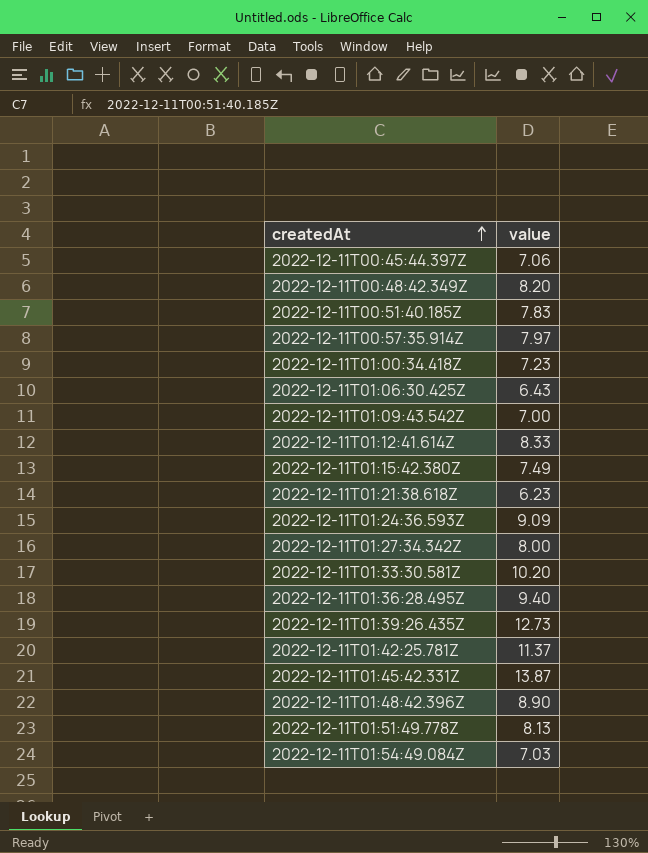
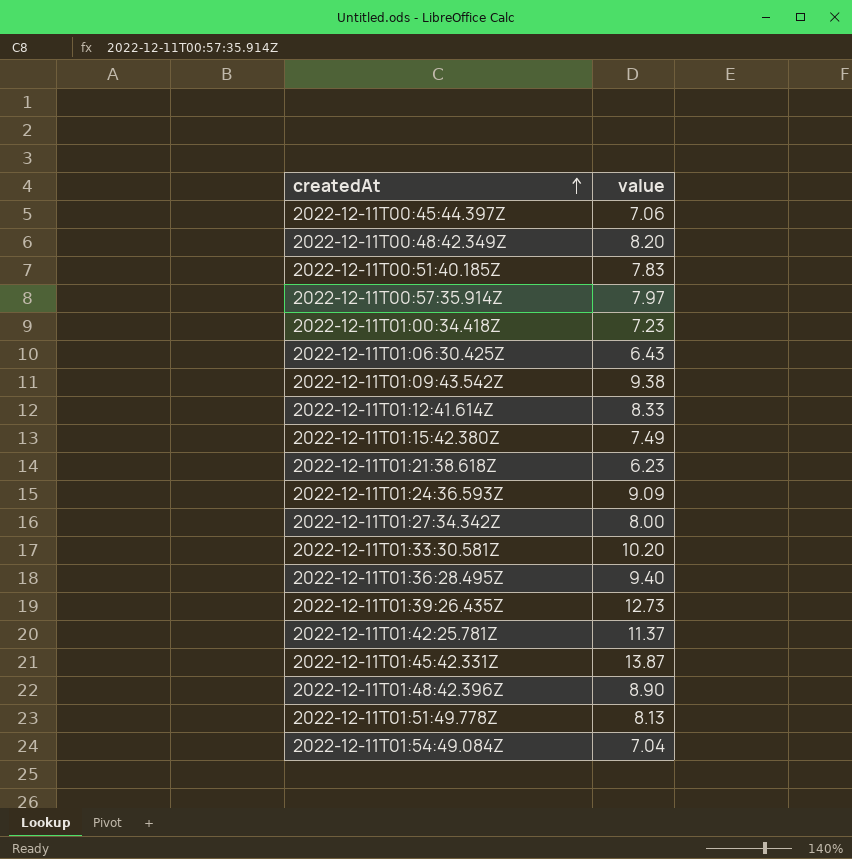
2022-12-11T01:09:43.542Z | value: 7.00 -> 9.38
2022-12-11T01:54:49.084Z | value: 7.03 -> 7.04

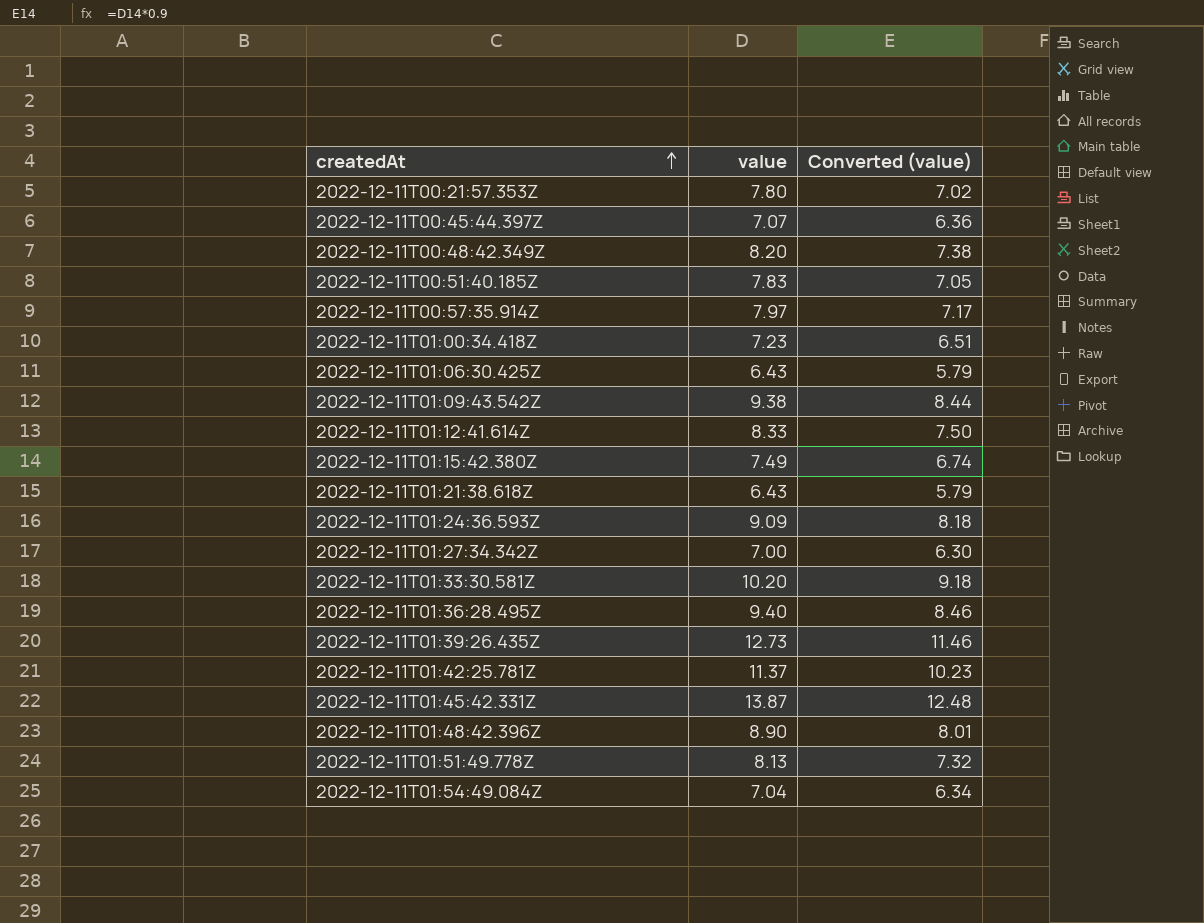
column Converted (value) | formula: none -> [value] * 0.9
row 2022-12-11T00:21:57.353Z: none -> 7.80 | 7.02
2022-12-11T00:45:44.397Z | value: 7.06 -> 7.07
2022-12-11T01:21:38.618Z | value: 6.23 -> 6.43
2022-12-11T01:27:34.342Z | value: 8.00 -> 7.00

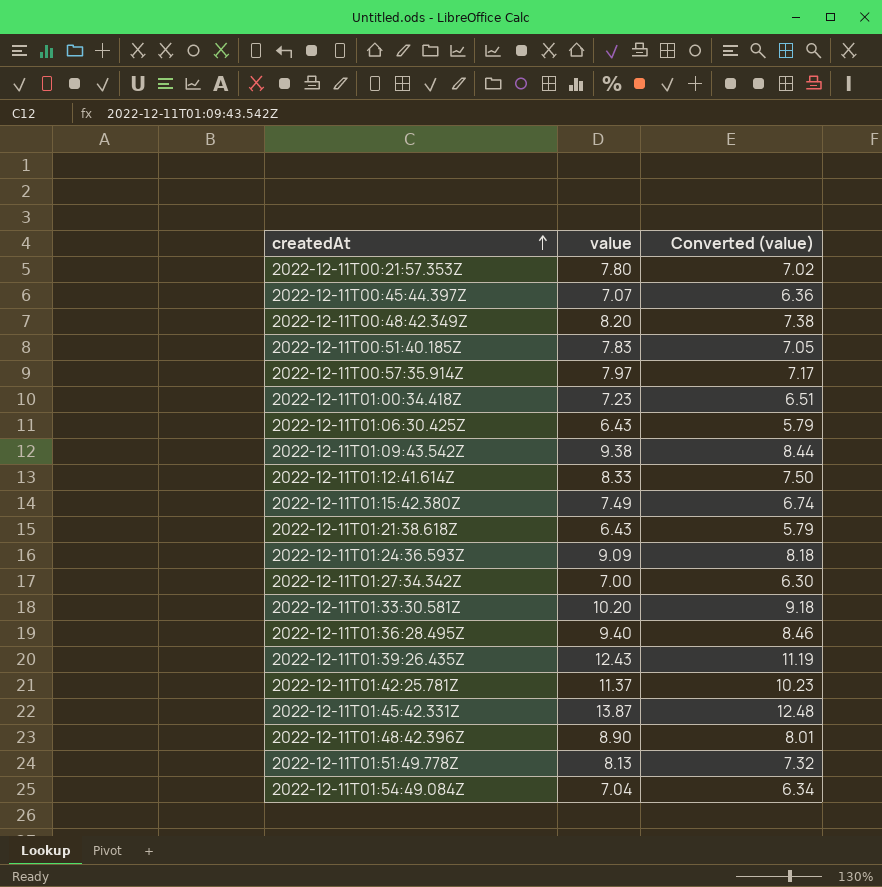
2022-12-11T01:39:26.435Z | value: 12.73 -> 12.43
2022-12-11T01:39:26.435Z | Converted (value): 11.46 -> 11.19

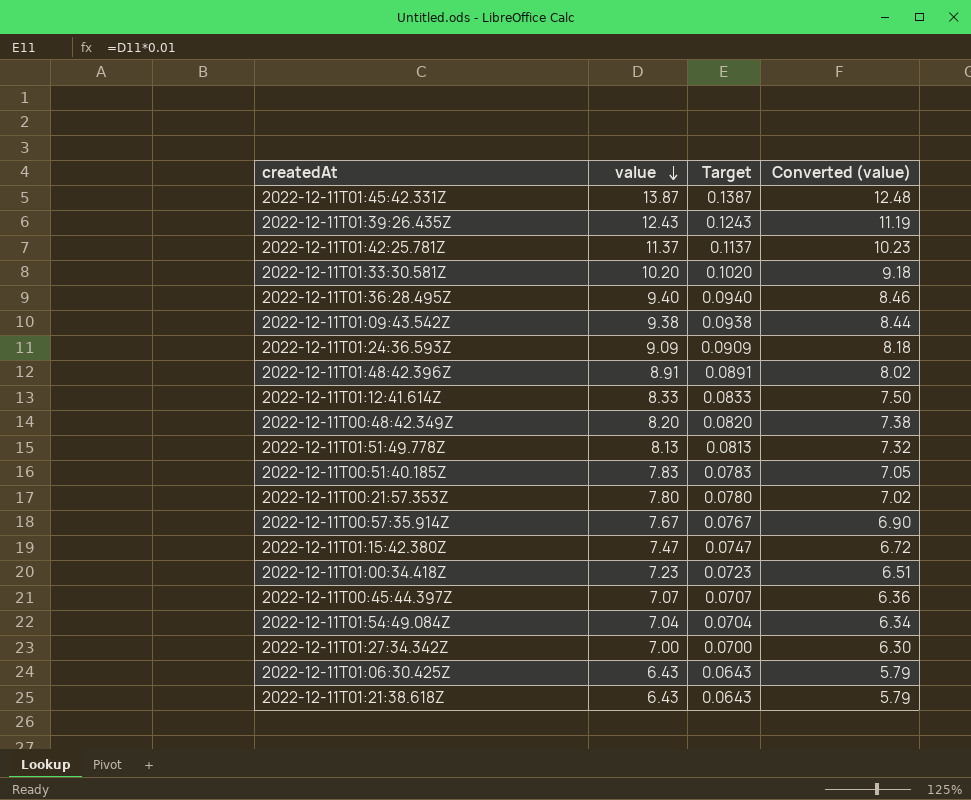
row order: createdAt ascending -> value descending
column Target | formula: none -> [value] * 0.01
2022-12-11T01:48:42.396Z | value: 8.90 -> 8.91
2022-12-11T01:48:42.396Z | Converted (value): 8.01 -> 8.02
2022-12-11T00:57:35.914Z | value: 7.97 -> 7.67
2022-12-11T00:57:35.914Z | Converted (value): 7.17 -> 6.90
2022-12-11T01:15:42.380Z | value: 7.49 -> 7.47
2022-12-11T01:15:42.380Z | Converted (value): 6.74 -> 6.72

